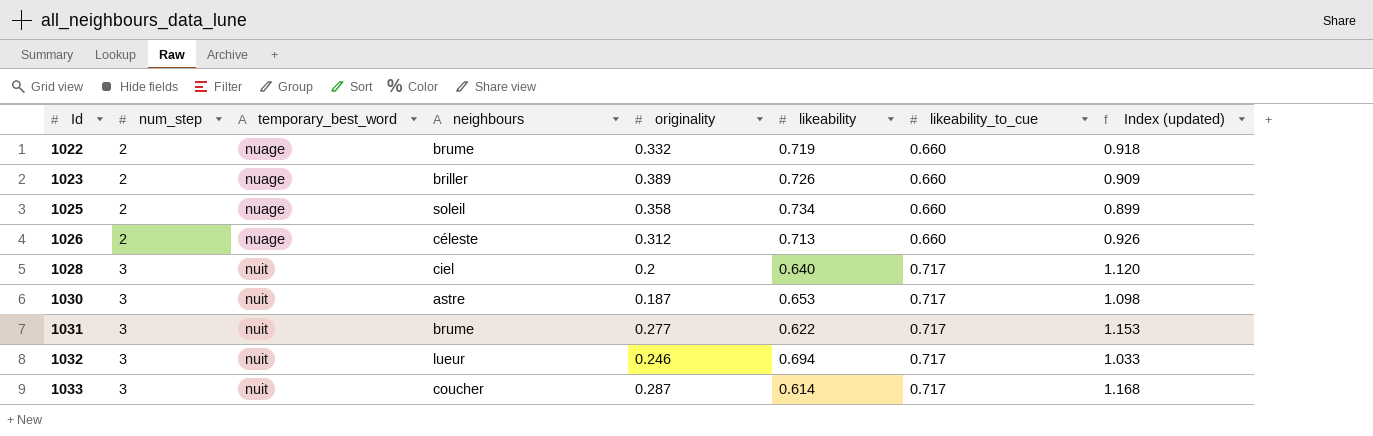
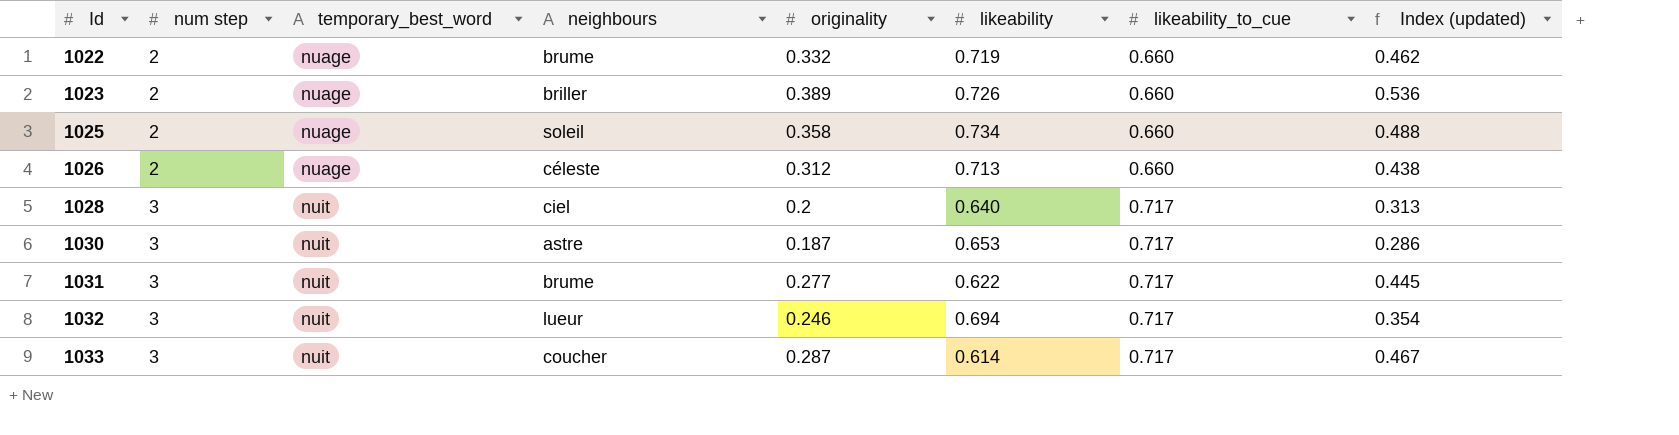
column name: num_step -> num step
column Index (updated) | formula: [likeability_to_cue] / [likeability] -> [originality] / [likeability]

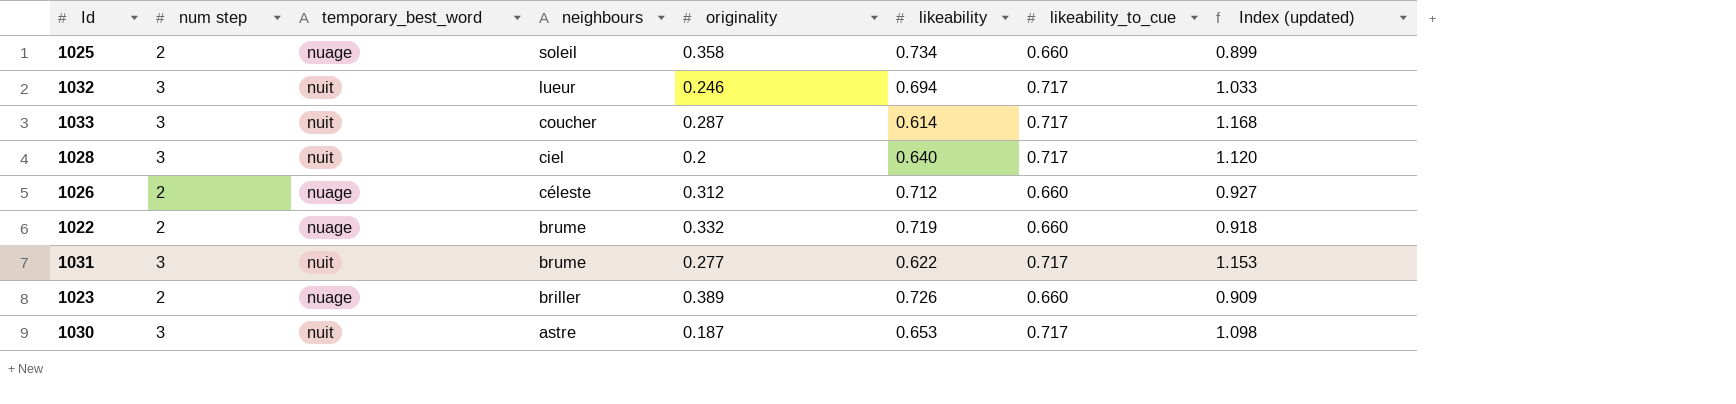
row order: Id ascending -> neighbours descending
column Index (updated) | formula: [originality] / [likeability] -> [likeability_to_cue] / [likeability]
1026 | likeability: 0.713 -> 0.712

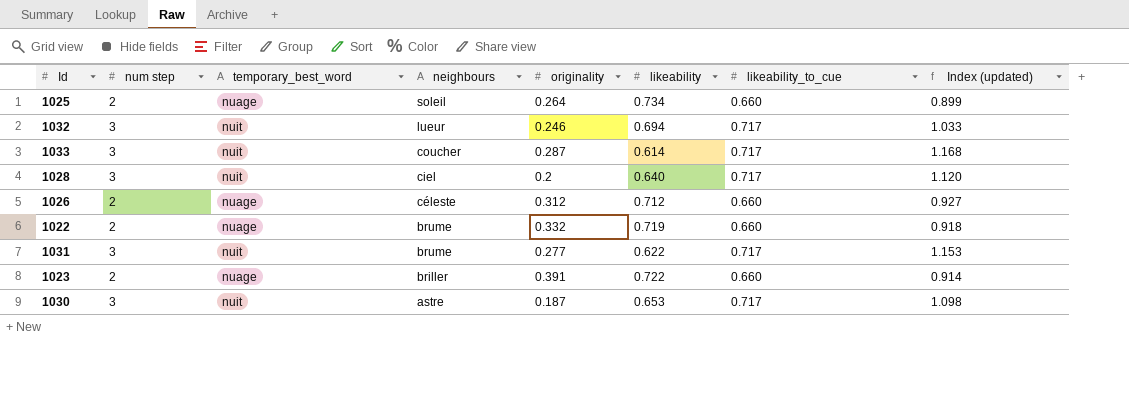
1025 | originality: 0.358 -> 0.264
1023 | originality: 0.389 -> 0.391
1023 | likeability: 0.726 -> 0.722
1023 | Index (updated): 0.909 -> 0.914

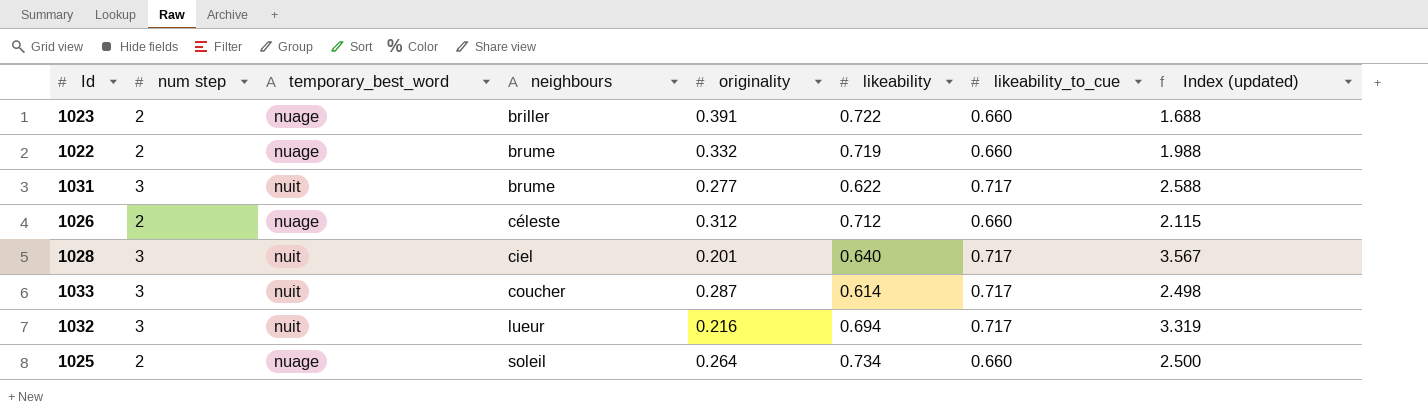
row order: neighbours descending -> neighbours ascending
column Index (updated) | formula: [likeability_to_cue] / [likeability] -> [likeability_to_cue] / [originality]
row 1030: 3 | nuit | astre | 0.187 | 0.653 | 0.717 | 1.098 -> none
1028 | originality: 0.2 -> 0.201
1032 | originality: 0.246 -> 0.216

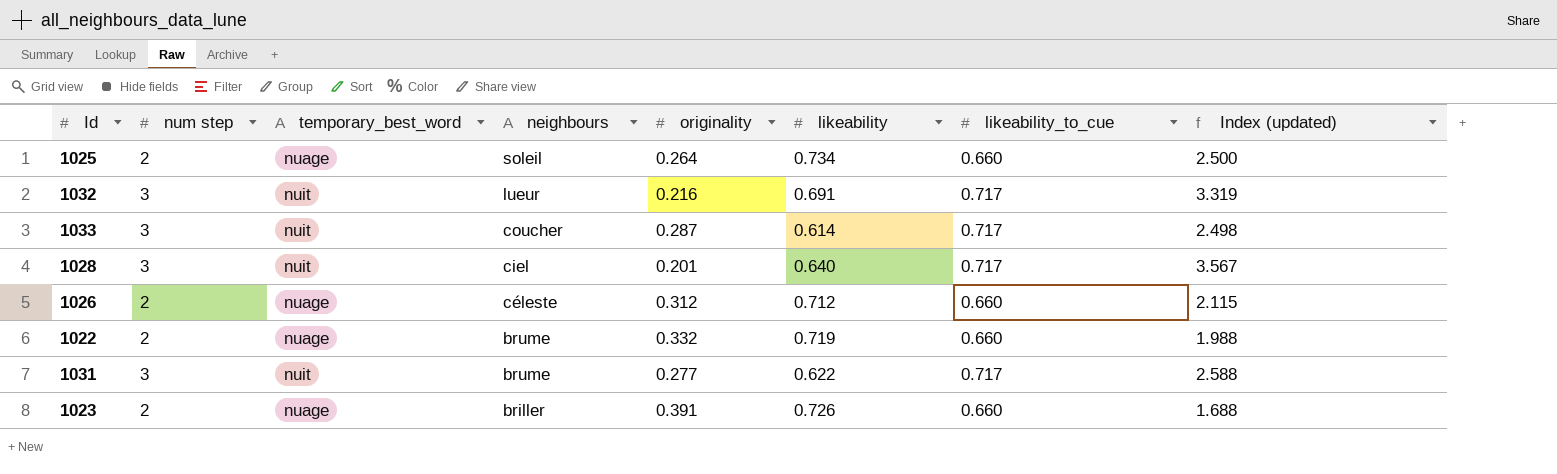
row order: neighbours ascending -> neighbours descending
1032 | likeability: 0.694 -> 0.691
1023 | likeability: 0.722 -> 0.726

